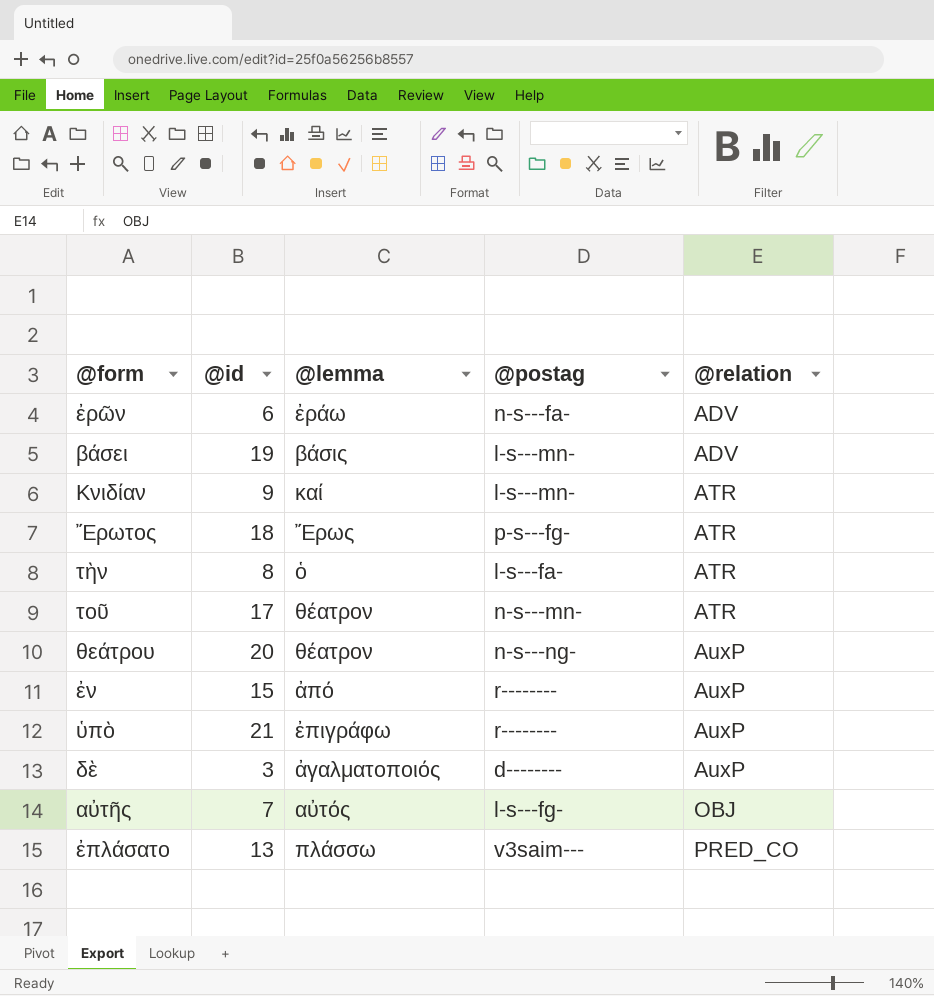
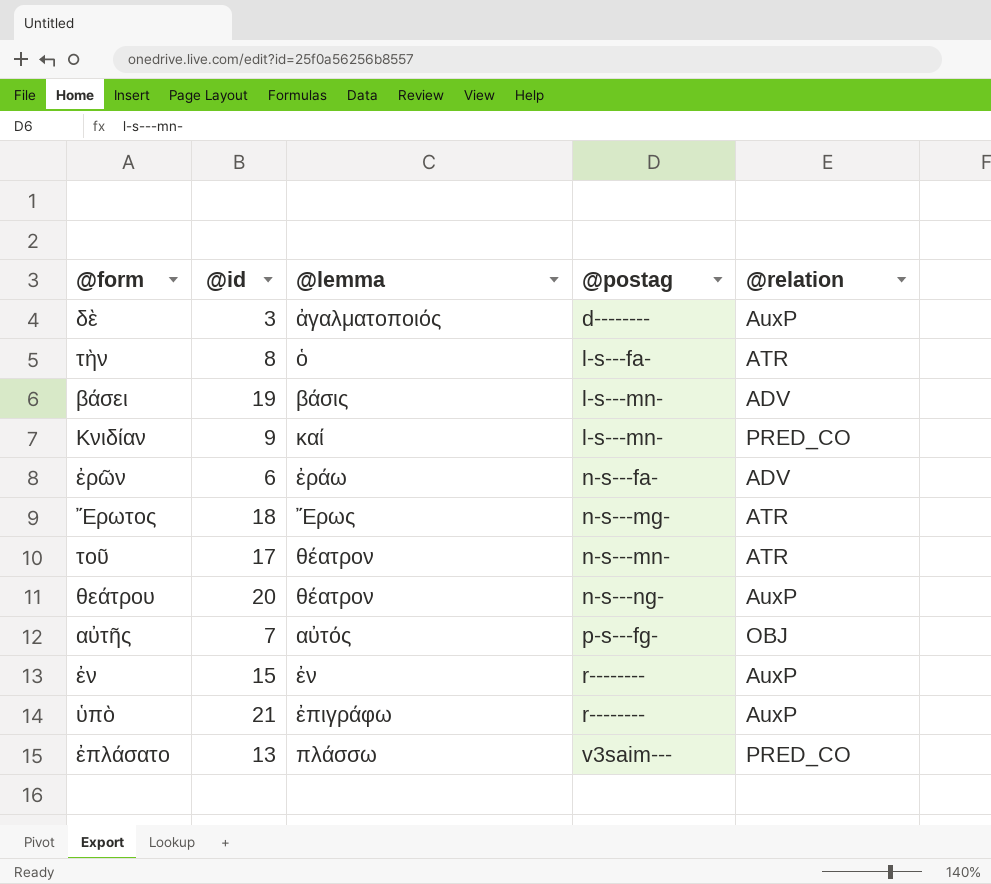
row order: @relation ascending -> @postag ascending
Κνιδίαν | @relation: ATR -> PRED_CO
Ἔρωτος | @postag: p-s---fg- -> n-s---mg-
αὐτῆς | @postag: l-s---fg- -> p-s---fg-
ἐν | @lemma: ἀπό -> ἐν

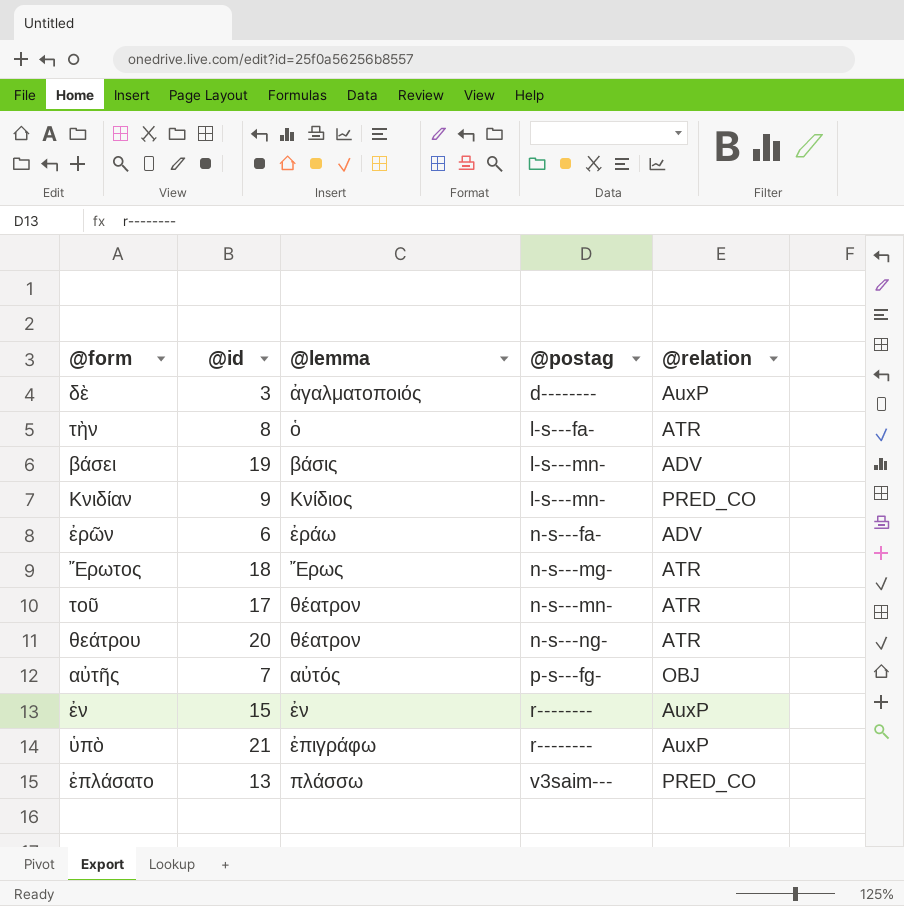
Κνιδίαν | @lemma: καί -> Κνίδιος
θεάτρου | @relation: AuxP -> ATR

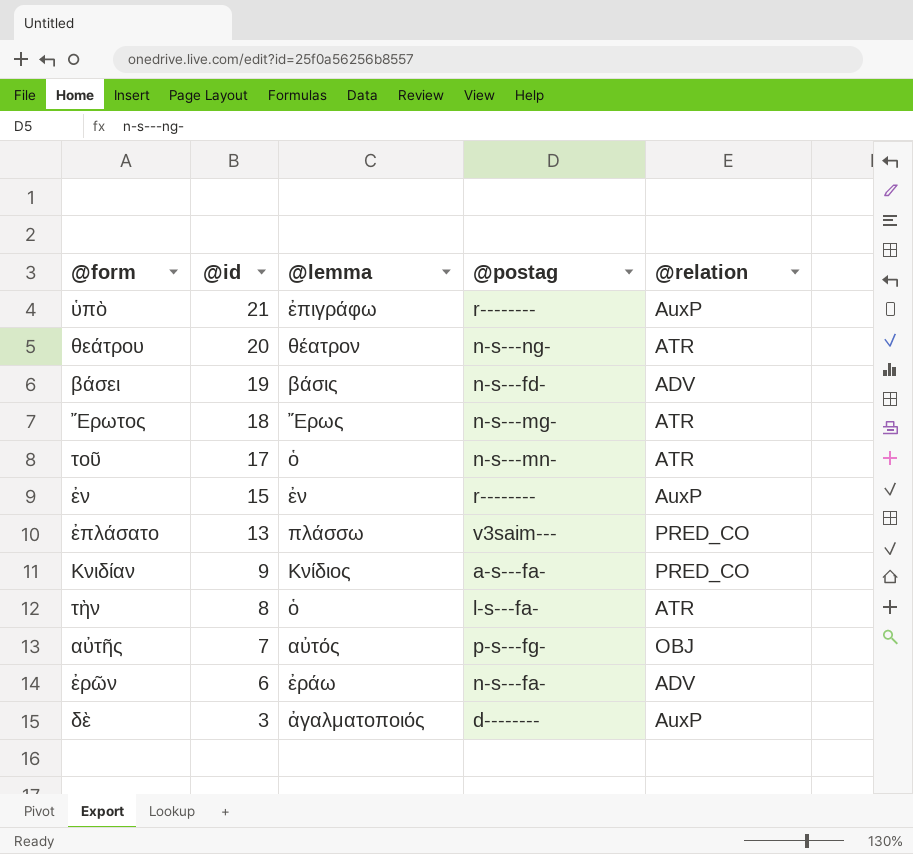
row order: @postag ascending -> @id descending
βάσει | @postag: l-s---mn- -> n-s---fd-
τοῦ | @lemma: θέατρον -> ὁ
Κνιδίαν | @postag: l-s---mn- -> a-s---fa-

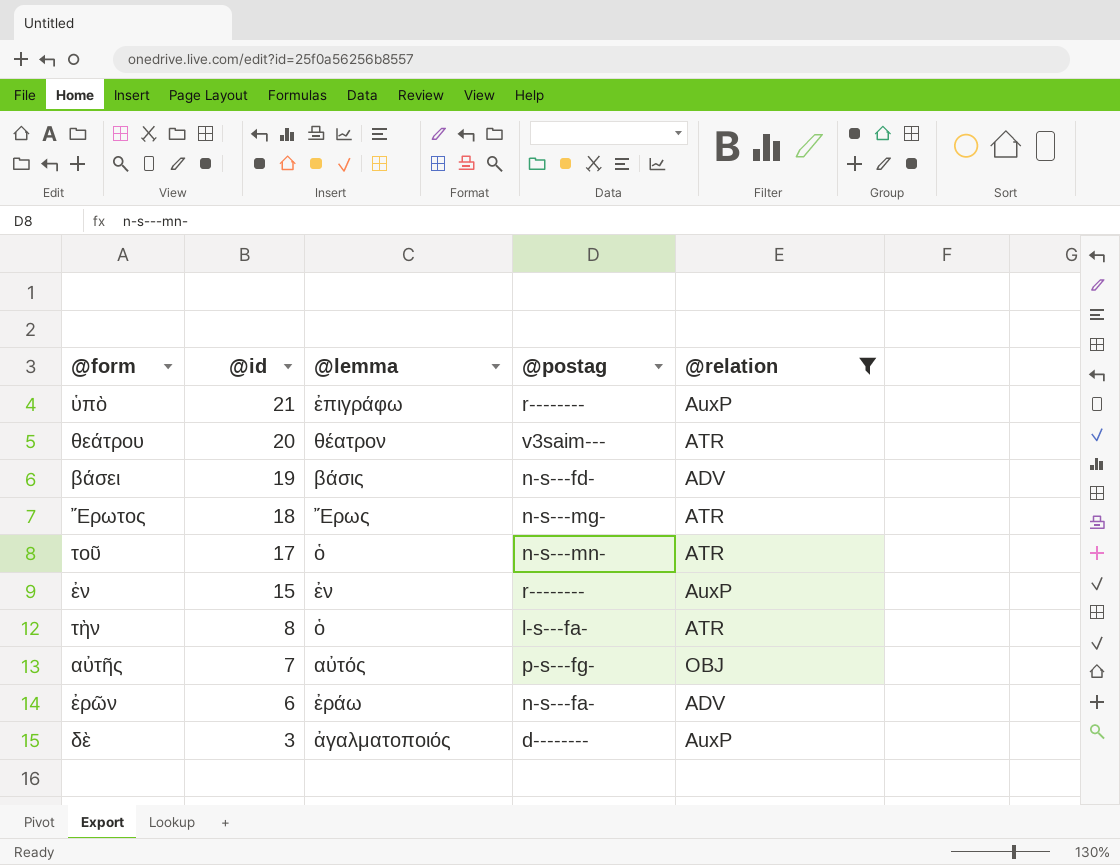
filter: none -> @relation != PRED_CO
θεάτρου | @postag: n-s---ng- -> v3saim---

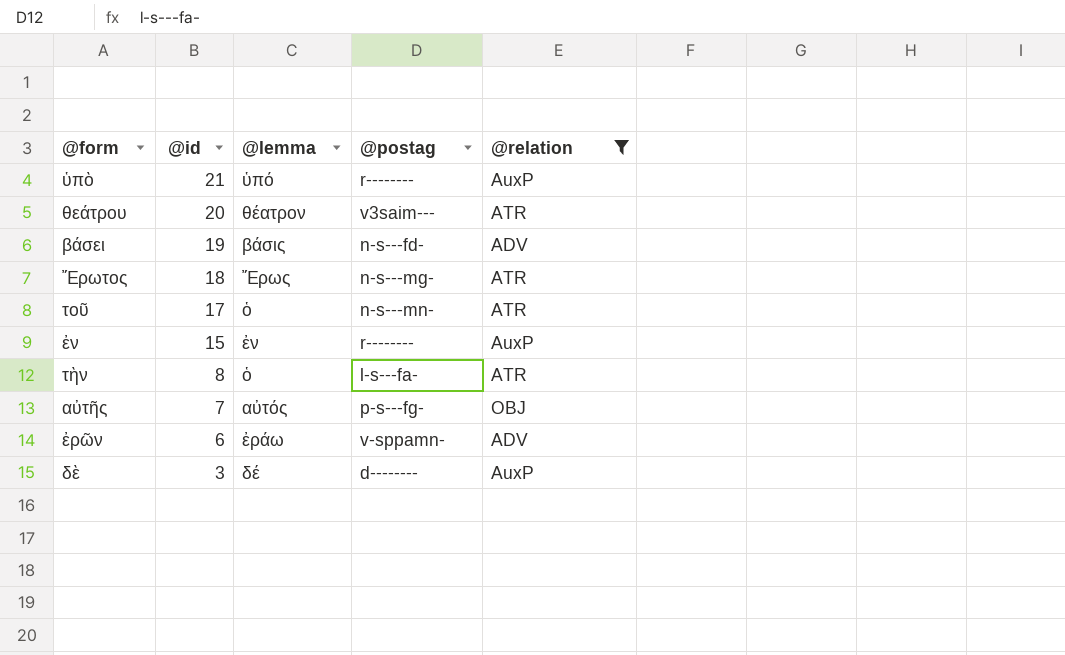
ὑπὸ | @lemma: ἐπιγράφω -> ὑπό
ἐρῶν | @postag: n-s---fa- -> v-sppamn-
δὲ | @lemma: ἀγαλματοποιός -> δέ

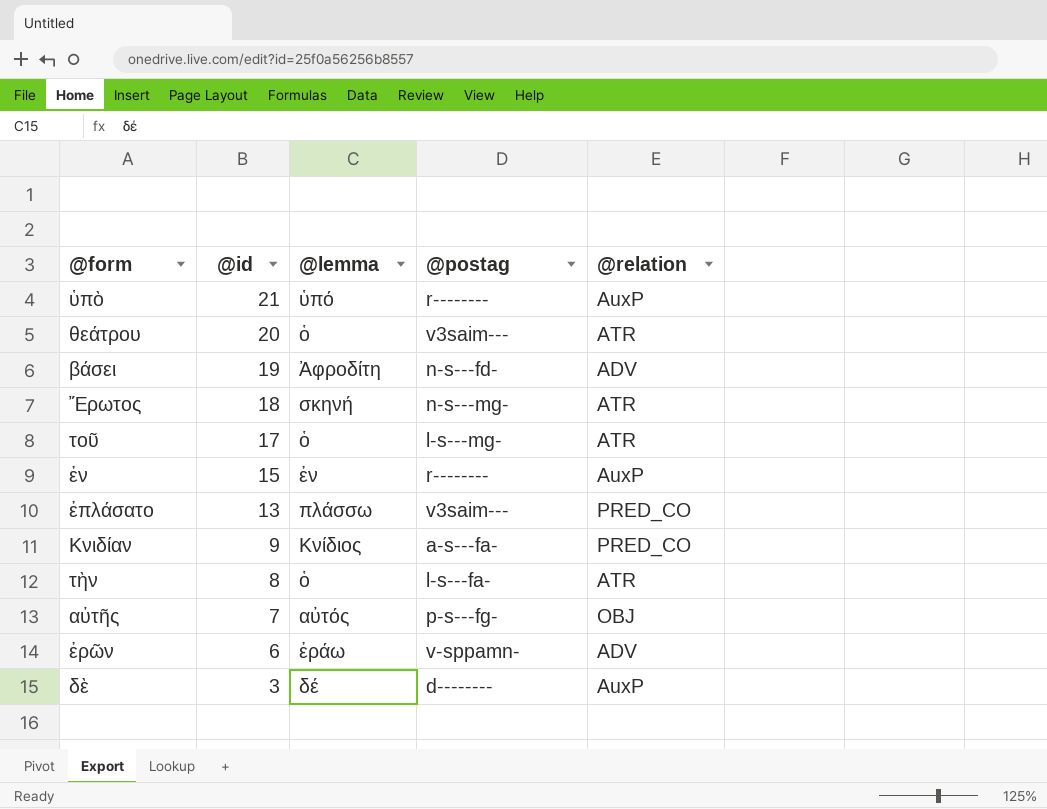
filter: @relation != PRED_CO -> none
θεάτρου | @lemma: θέατρον -> ὁ
βάσει | @lemma: βάσις -> Ἀφροδίτη
Ἔρωτος | @lemma: Ἔρως -> σκηνή
τοῦ | @postag: n-s---mn- -> l-s---mg-

